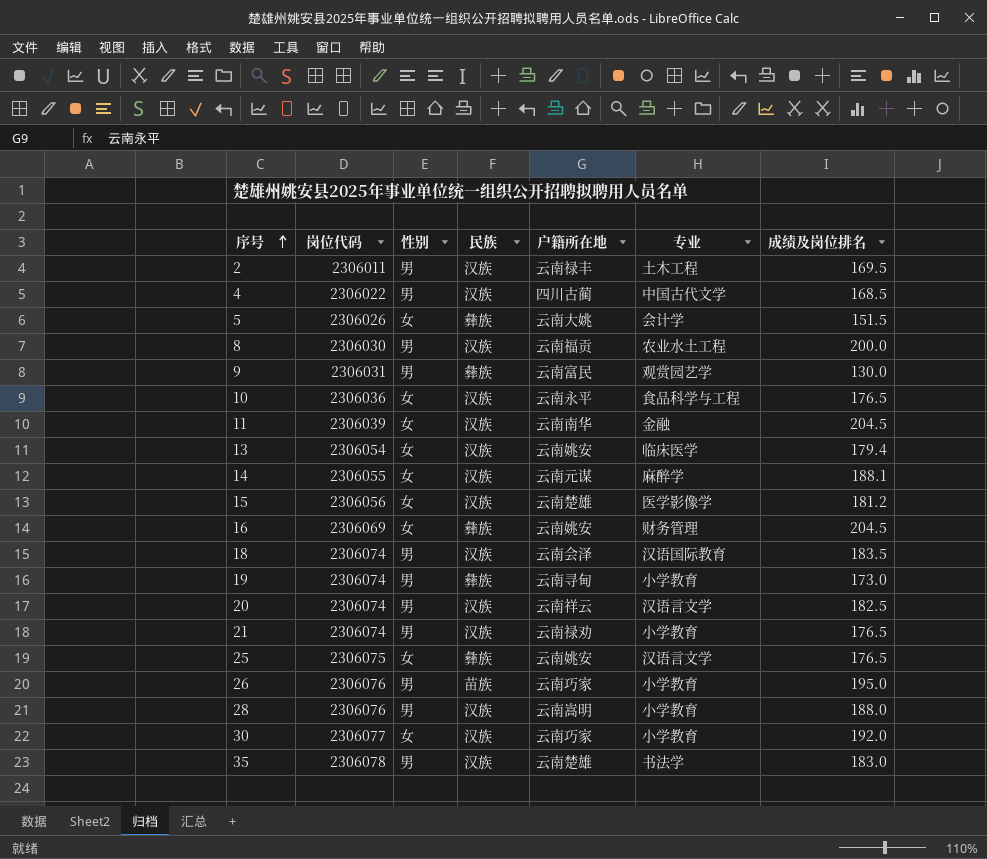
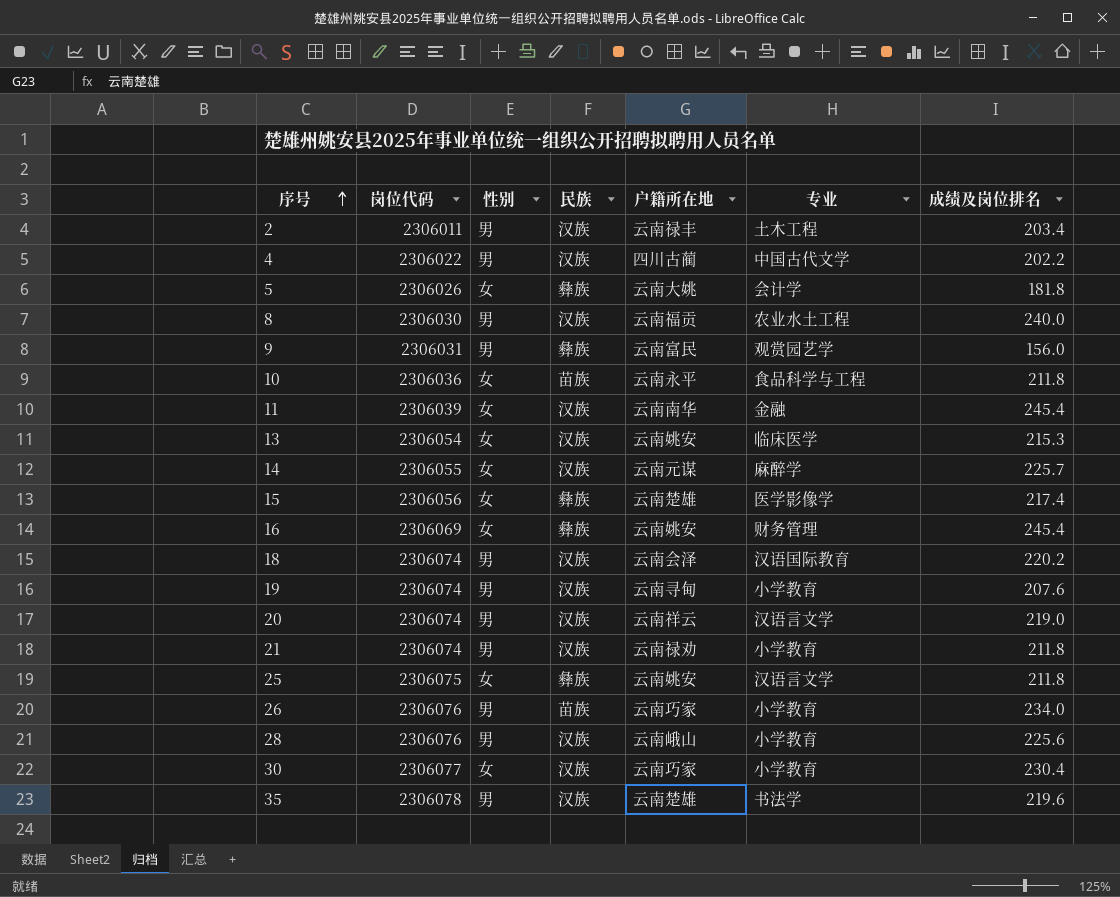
2 | 成绩及岗位排名: 169.5 -> 203.4
4 | 成绩及岗位排名: 168.5 -> 202.2
5 | 成绩及岗位排名: 151.5 -> 181.8
8 | 成绩及岗位排名: 200.0 -> 240.0
9 | 成绩及岗位排名: 130.0 -> 156.0
10 | 民族: 汉族 -> 苗族
10 | 成绩及岗位排名: 176.5 -> 211.8
11 | 成绩及岗位排名: 204.5 -> 245.4
13 | 成绩及岗位排名: 179.4 -> 215.3
14 | 成绩及岗位排名: 188.1 -> 225.7
15 | 民族: 汉族 -> 彝族
15 | 成绩及岗位排名: 181.2 -> 217.4
16 | 成绩及岗位排名: 204.5 -> 245.4
18 | 成绩及岗位排名: 183.5 -> 220.2
19 | 民族: 彝族 -> 汉族
19 | 成绩及岗位排名: 173.0 -> 207.6
20 | 成绩及岗位排名: 182.5 -> 219.0
21 | 成绩及岗位排名: 176.5 -> 211.8
25 | 成绩及岗位排名: 176.5 -> 211.8
26 | 成绩及岗位排名: 195.0 -> 234.0
28 | 户籍所在地: 云南嵩明 -> 云南峨山
28 | 成绩及岗位排名: 188.0 -> 225.6
30 | 成绩及岗位排名: 192.0 -> 230.4
35 | 成绩及岗位排名: 183.0 -> 219.6

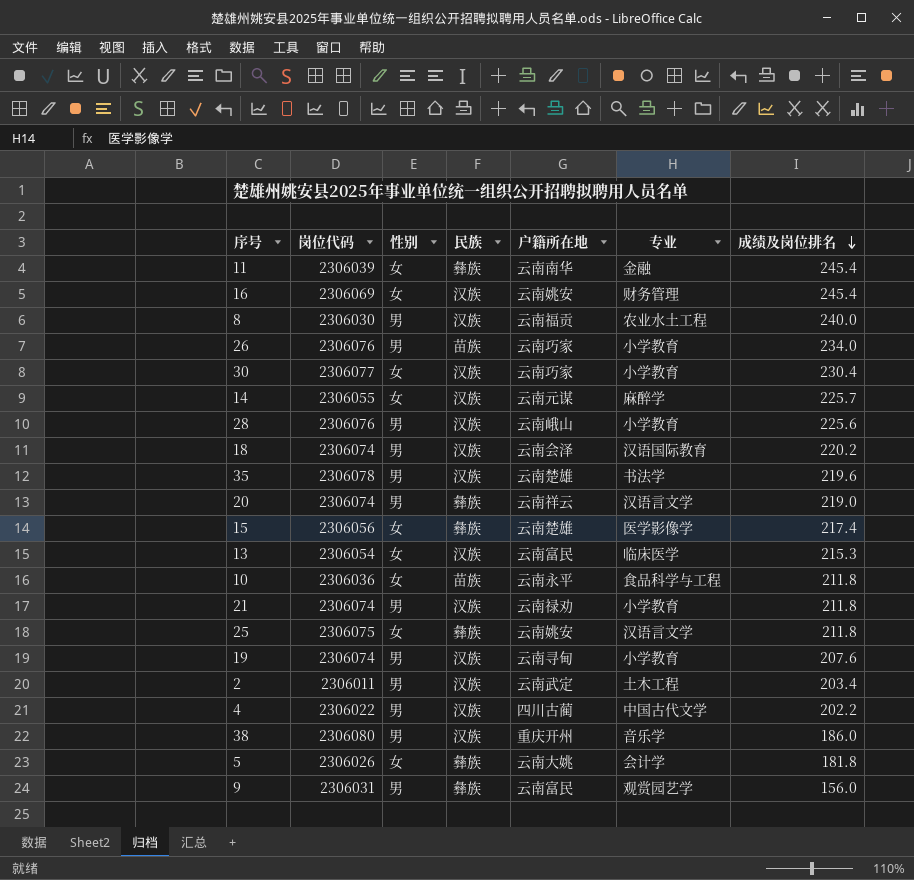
row order: 序号 ascending -> 成绩及岗位排名 descending
11 | 民族: 汉族 -> 彝族
16 | 民族: 彝族 -> 汉族
20 | 民族: 汉族 -> 彝族
13 | 户籍所在地: 云南姚安 -> 云南富民
2 | 户籍所在地: 云南禄丰 -> 云南武定
row 38: none -> 2306080 | 男 | 汉族 | 重庆开州 | 音乐学 | 186.0

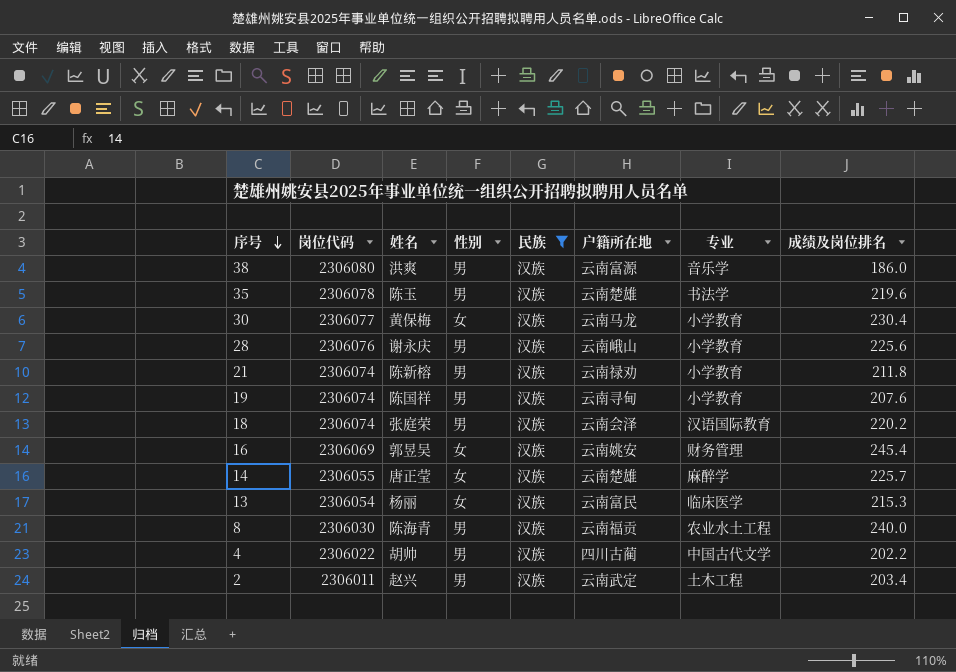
filter: none -> 民族 = 汉族
row order: 成绩及岗位排名 descending -> 序号 descending
column 姓名 | position: none -> 3
38 | 户籍所在地: 重庆开州 -> 云南富源
30 | 户籍所在地: 云南巧家 -> 云南马龙
14 | 户籍所在地: 云南元谋 -> 云南楚雄

